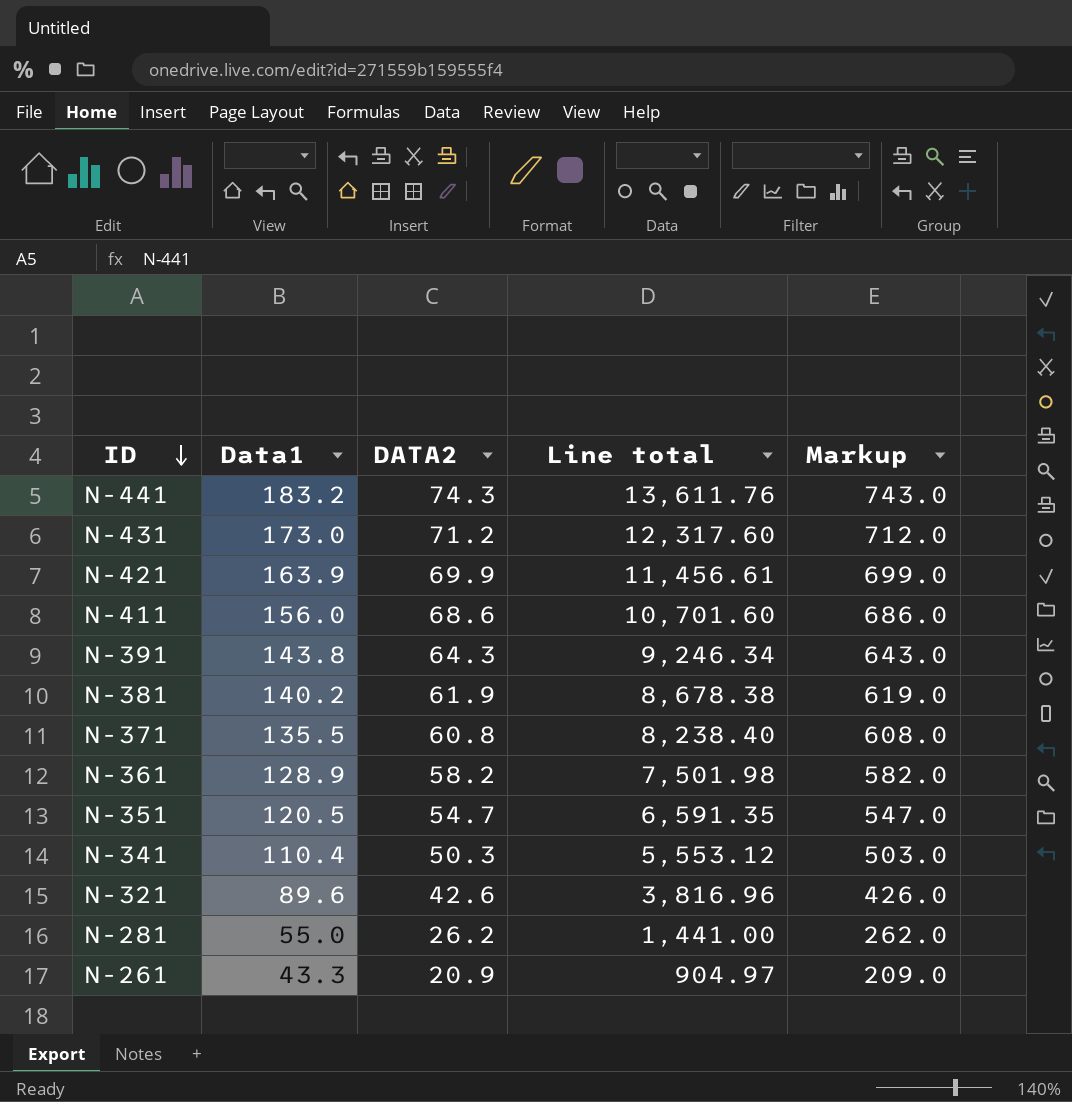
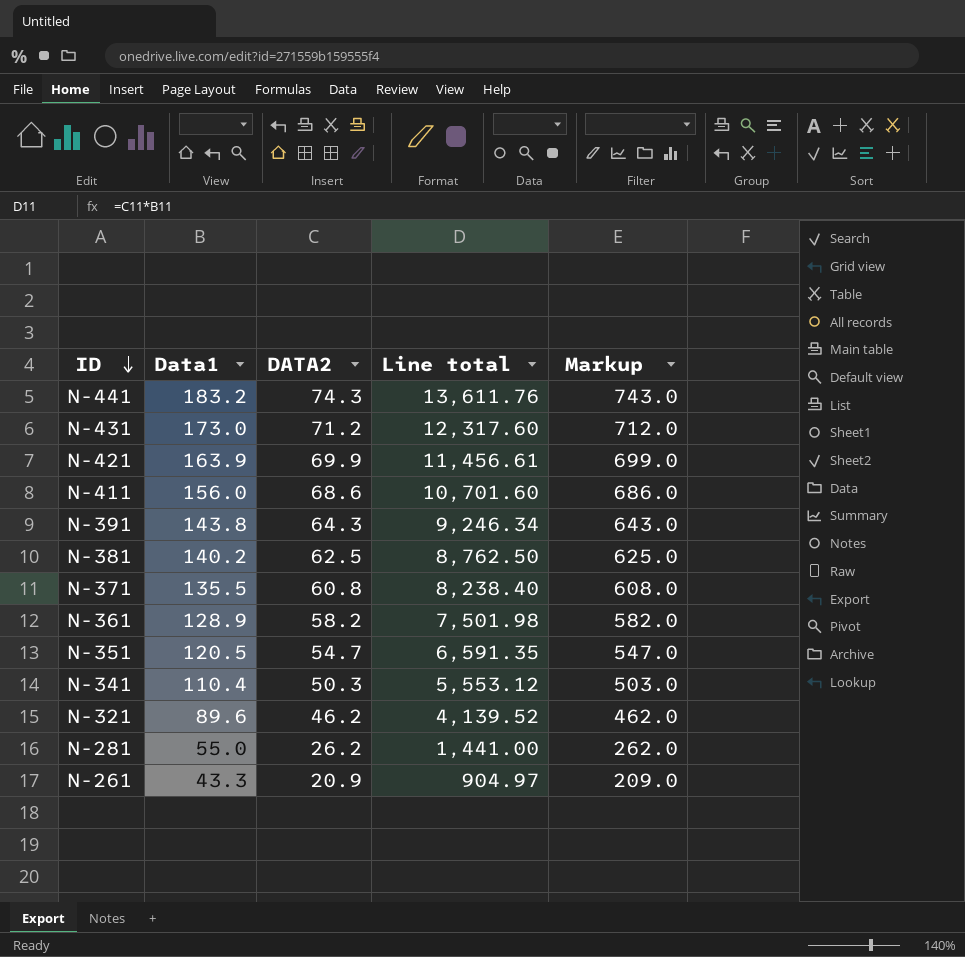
N-381 | DATA2: 61.9 -> 62.5
N-381 | Line total: 8,678.38 -> 8,762.50
N-381 | Markup: 619.0 -> 625.0
N-321 | DATA2: 42.6 -> 46.2
N-321 | Line total: 3,816.96 -> 4,139.52
N-321 | Markup: 426.0 -> 462.0

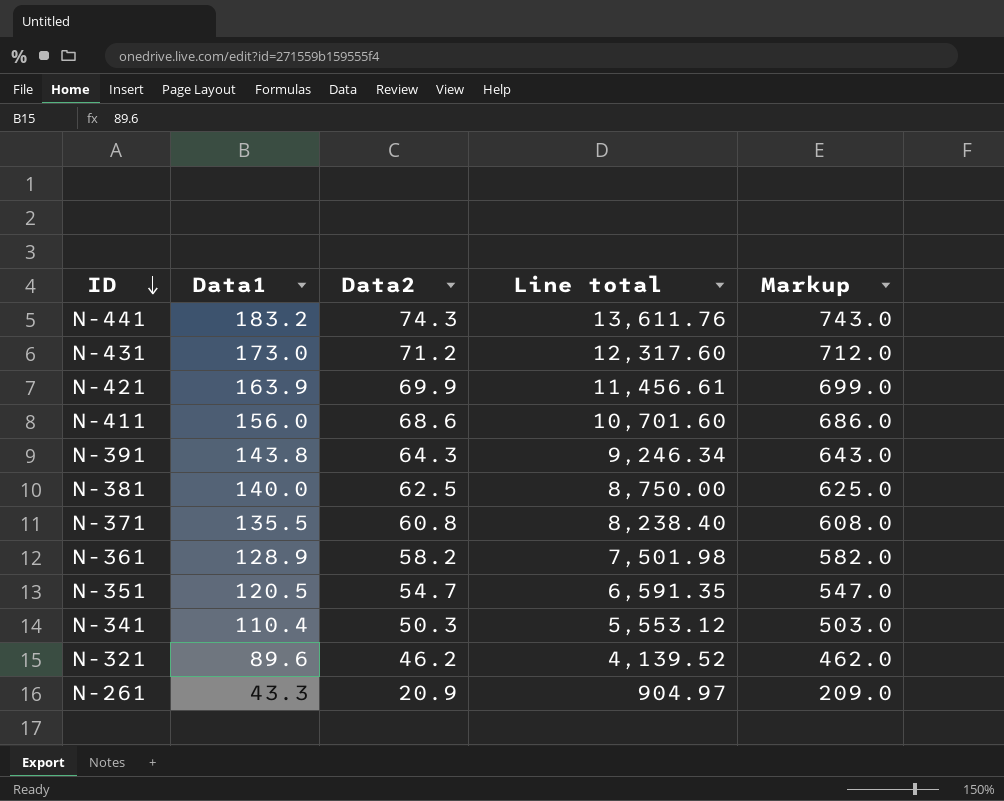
column name: DATA2 -> Data2
row N-281: 55.0 | 26.2 | 1,441.00 | 262.0 -> none
N-381 | Data1: 140.2 -> 140.0
N-381 | Line total: 8,762.50 -> 8,750.00

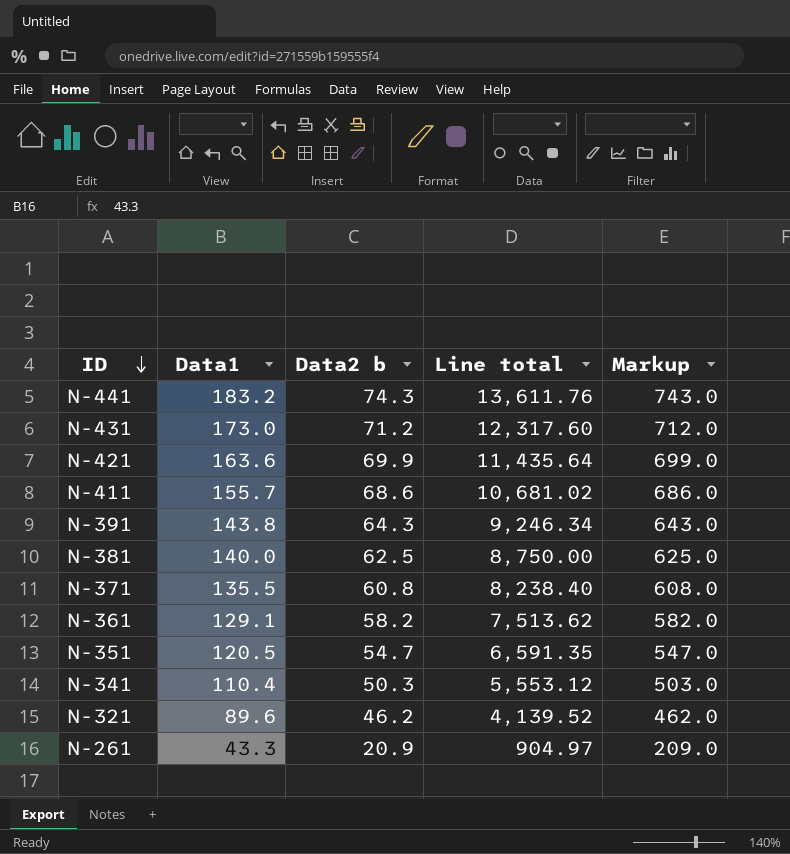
column name: Data2 -> Data2 b
N-421 | Data1: 163.9 -> 163.6
N-421 | Line total: 11,456.61 -> 11,435.64
N-411 | Data1: 156.0 -> 155.7
N-411 | Line total: 10,701.60 -> 10,681.02
N-361 | Data1: 128.9 -> 129.1
N-361 | Line total: 7,501.98 -> 7,513.62

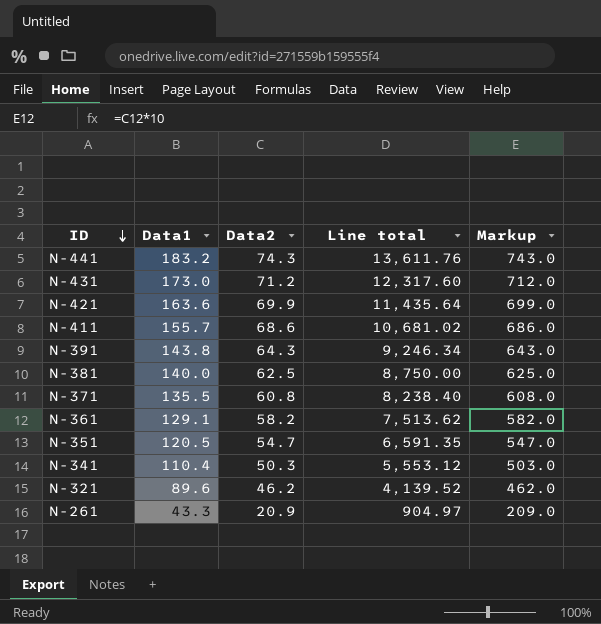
column name: Data2 b -> Data2

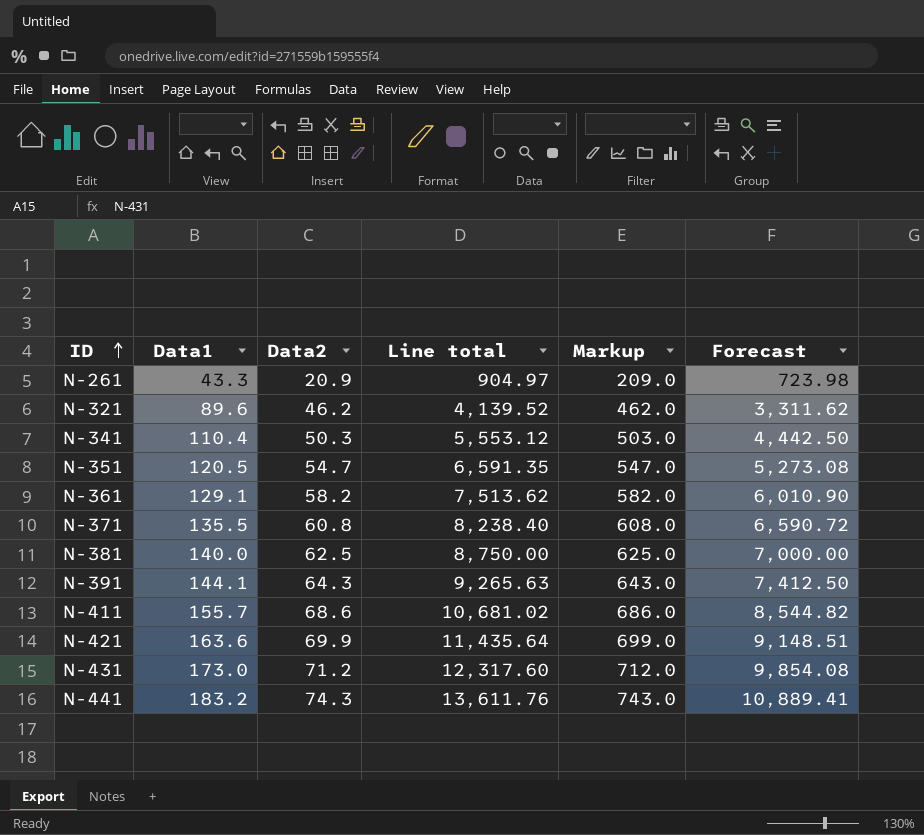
row order: ID descending -> ID ascending
column Forecast | formula: none -> [Line total] * 0.8
N-391 | Data1: 143.8 -> 144.1
N-391 | Line total: 9,246.34 -> 9,265.63

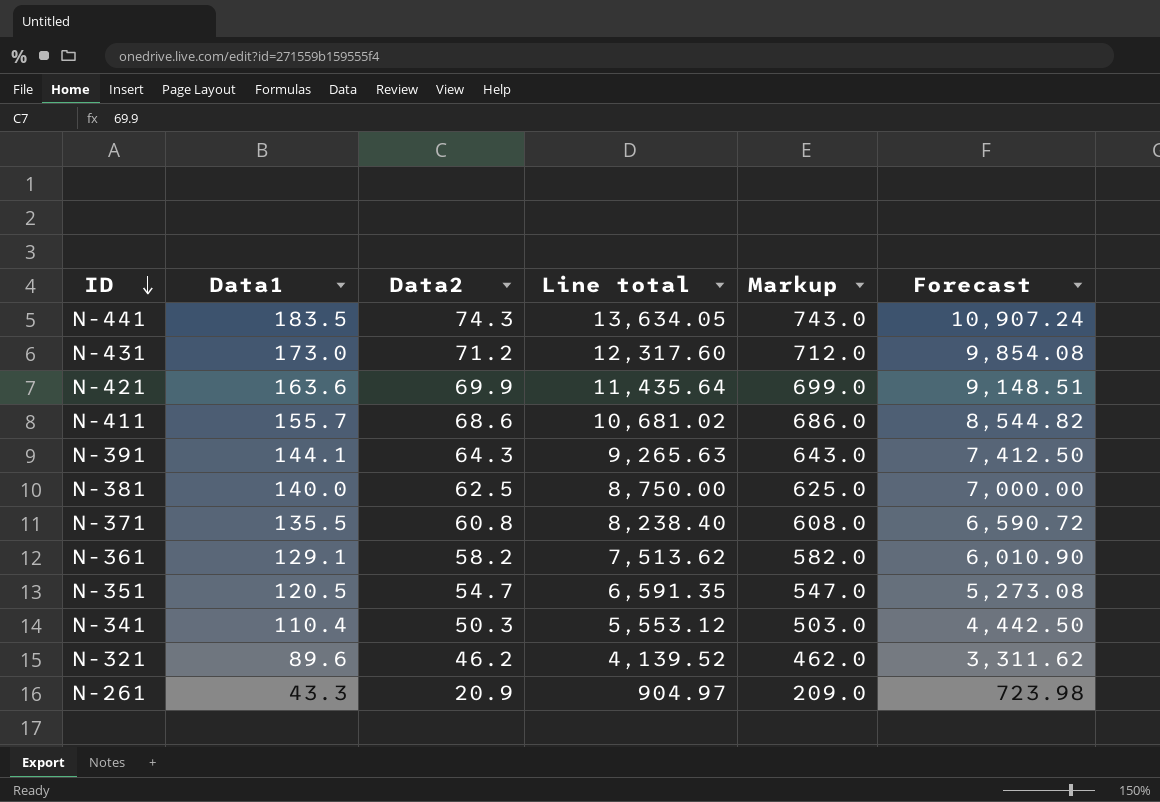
row order: ID ascending -> ID descending
N-441 | Data1: 183.2 -> 183.5
N-441 | Line total: 13,611.76 -> 13,634.05
N-441 | Forecast: 10,889.41 -> 10,907.24

